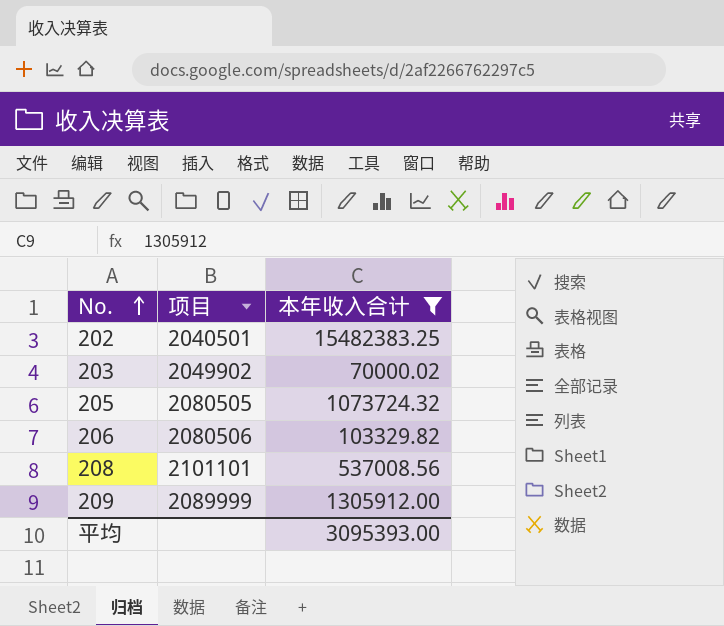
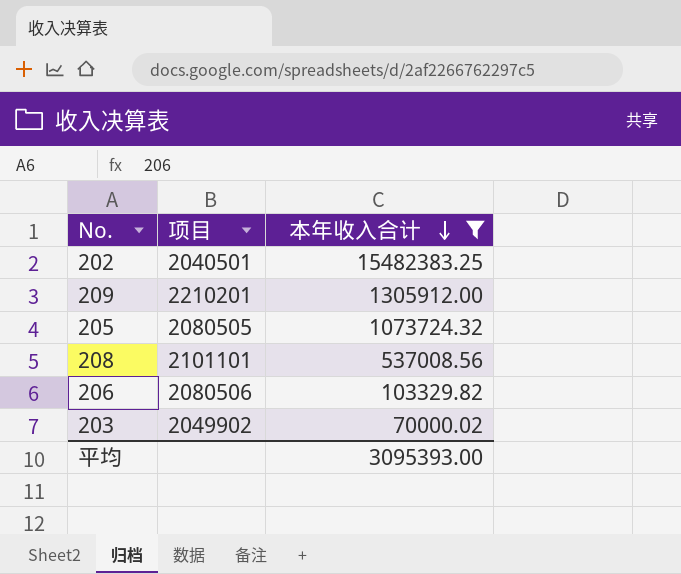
row order: No. ascending -> 本年收入合计 descending
209 | 项目: 2089999 -> 2210201

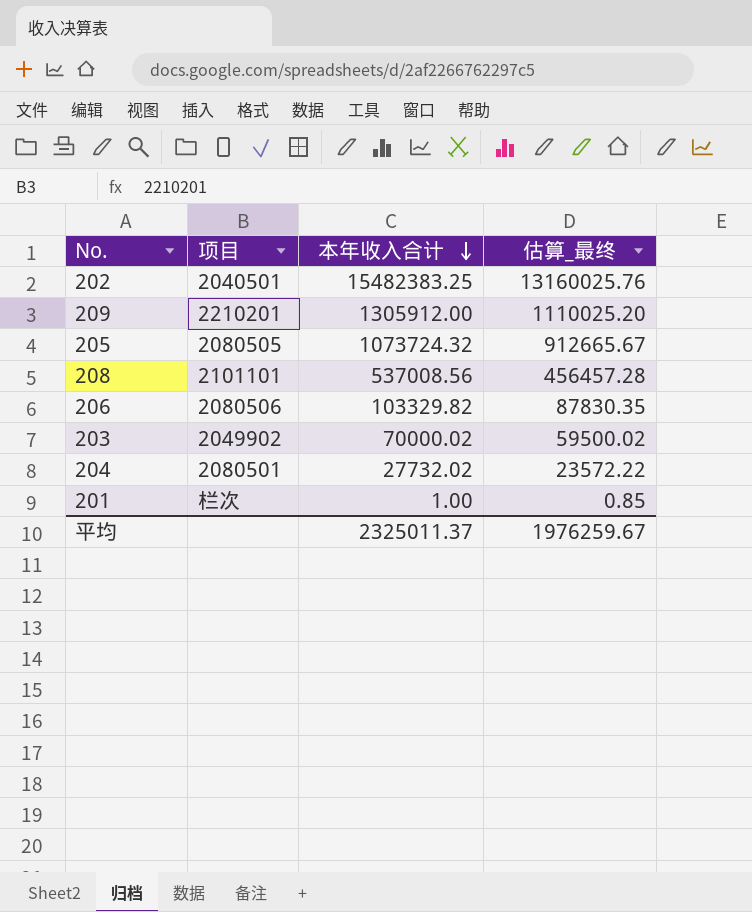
filter: 本年收入合计 >= 70000.02 -> none
column 估算_最终 | formula: none -> [本年收入合计] * 0.85
平均 | 本年收入合计: 3095393.00 -> 2325011.37

